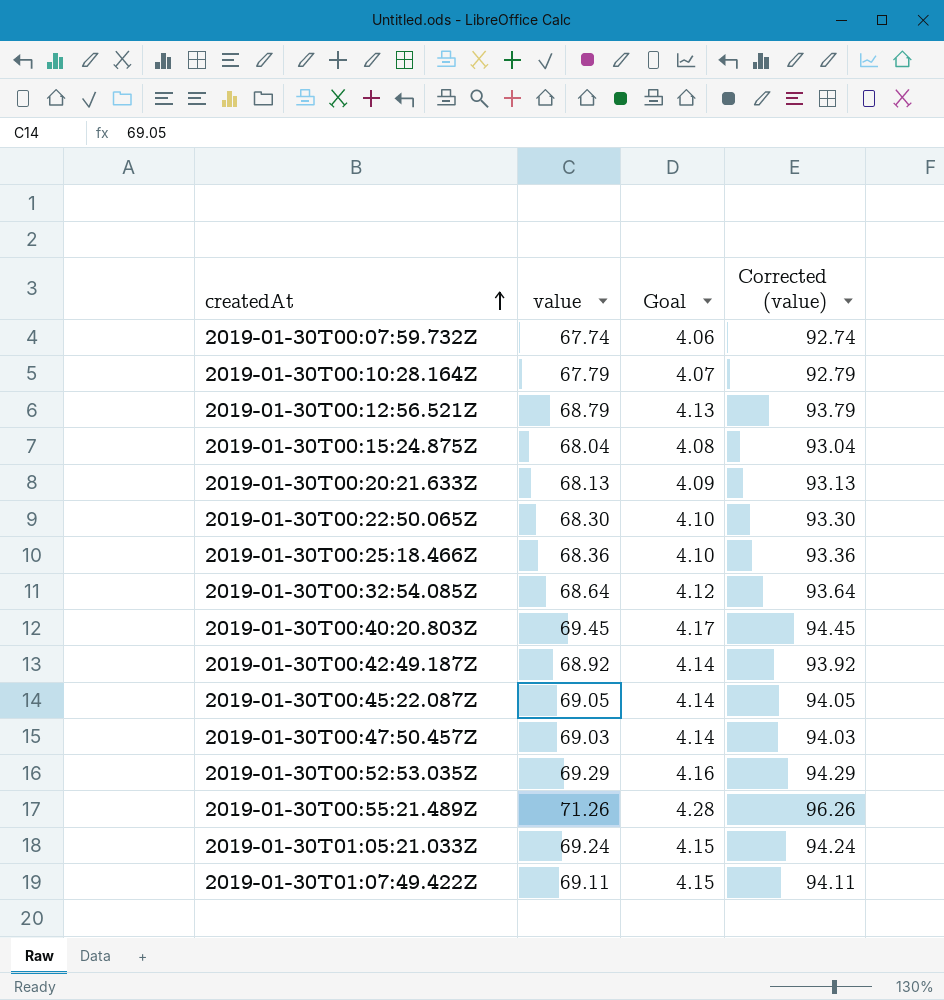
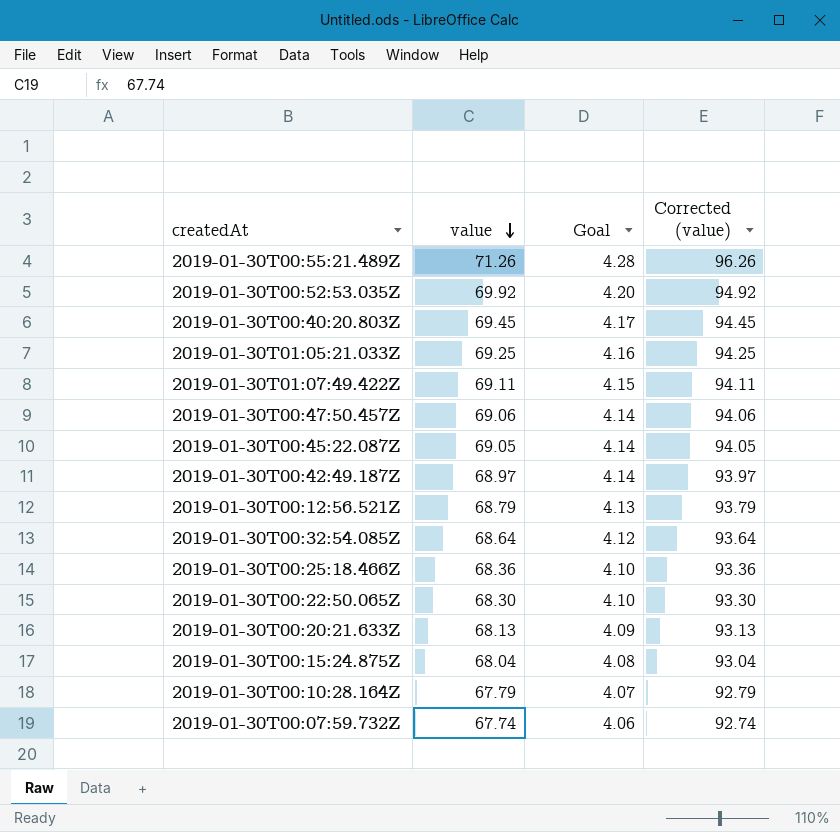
row order: createdAt ascending -> value descending
2019-01-30T00:52:53.035Z | value: 69.29 -> 69.92
2019-01-30T00:52:53.035Z | Goal: 4.16 -> 4.20
2019-01-30T00:52:53.035Z | Corrected (value): 94.29 -> 94.92
2019-01-30T01:05:21.033Z | value: 69.24 -> 69.25
2019-01-30T01:05:21.033Z | Goal: 4.15 -> 4.16
2019-01-30T01:05:21.033Z | Corrected (value): 94.24 -> 94.25
2019-01-30T00:47:50.457Z | value: 69.03 -> 69.06
2019-01-30T00:47:50.457Z | Corrected (value): 94.03 -> 94.06
2019-01-30T00:42:49.187Z | value: 68.92 -> 68.97
2019-01-30T00:42:49.187Z | Corrected (value): 93.92 -> 93.97

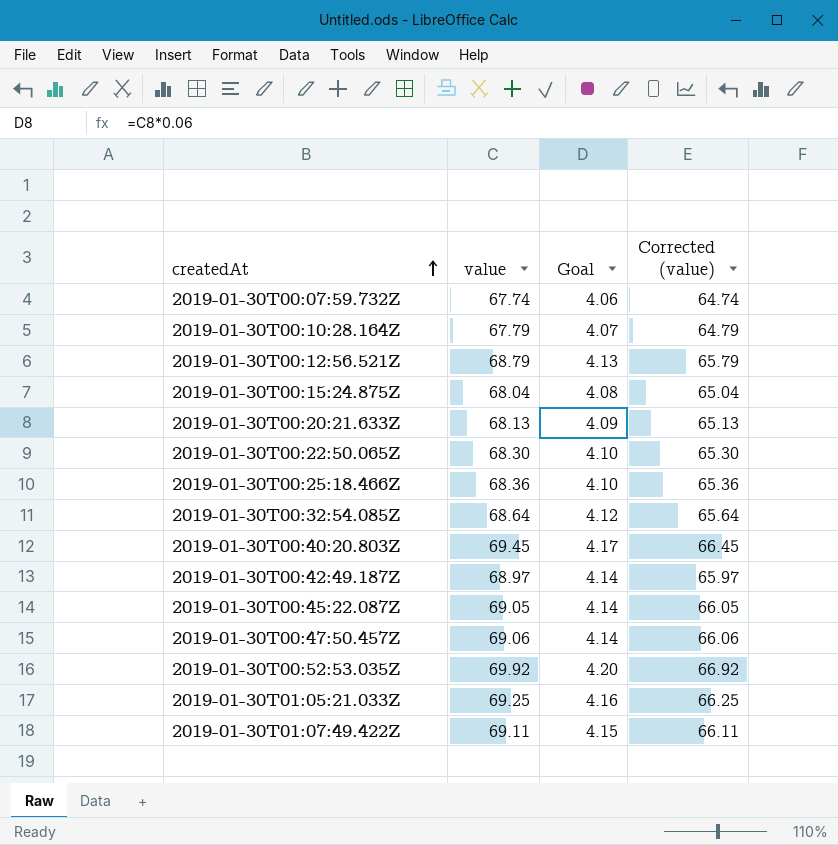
row order: value descending -> createdAt ascending
column Corrected (value) | formula: [value] + 25 -> [value] - 3
row 2019-01-30T00:55:21.489Z: 71.26 | 4.28 | 96.26 -> none

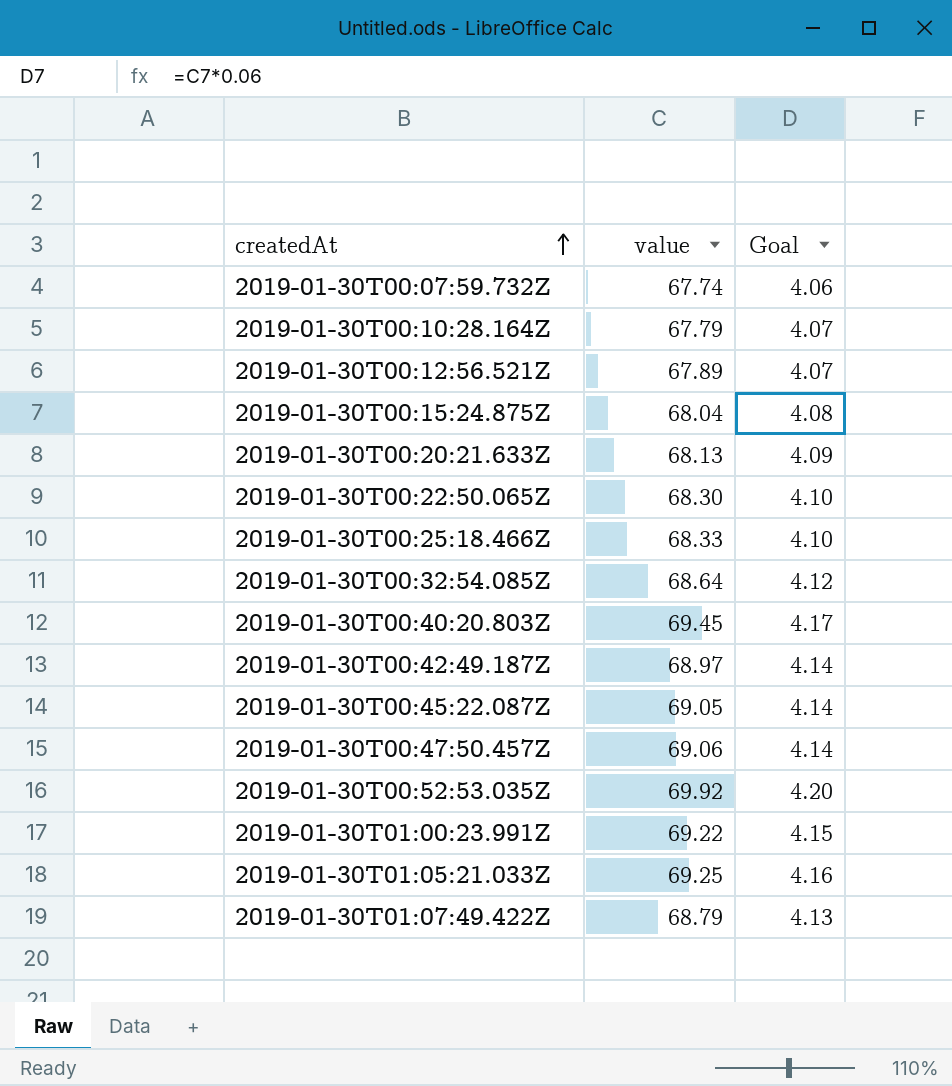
column Corrected (value) | formula: [value] - 3 -> none
2019-01-30T00:12:56.521Z | value: 68.79 -> 67.89
2019-01-30T00:12:56.521Z | Goal: 4.13 -> 4.07
2019-01-30T00:25:18.466Z | value: 68.36 -> 68.33
row 2019-01-30T01:00:23.991Z: none -> 69.22 | 4.15
2019-01-30T01:07:49.422Z | value: 69.11 -> 68.79
2019-01-30T01:07:49.422Z | Goal: 4.15 -> 4.13

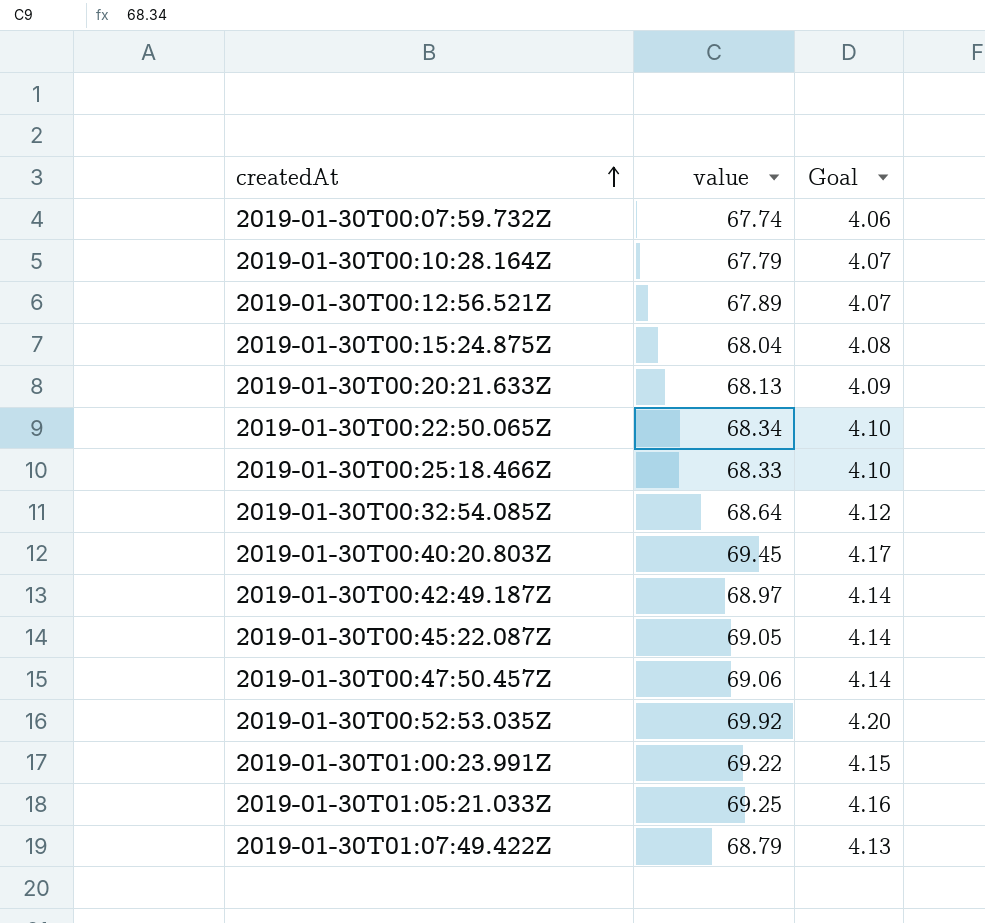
2019-01-30T00:22:50.065Z | value: 68.30 -> 68.34

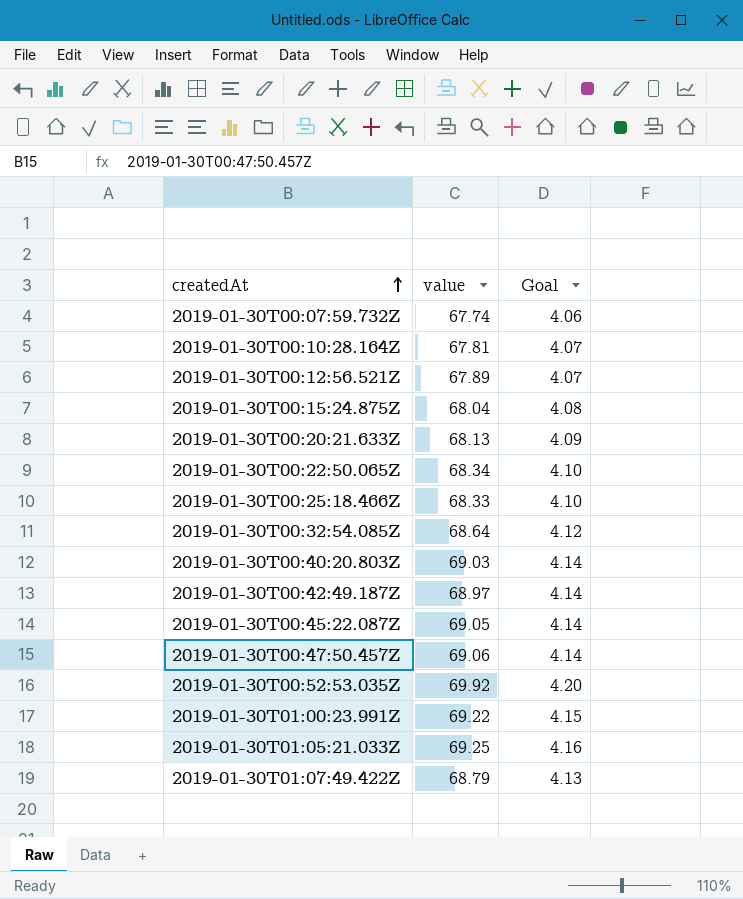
2019-01-30T00:10:28.164Z | value: 67.79 -> 67.81
2019-01-30T00:40:20.803Z | value: 69.45 -> 69.03
2019-01-30T00:40:20.803Z | Goal: 4.17 -> 4.14

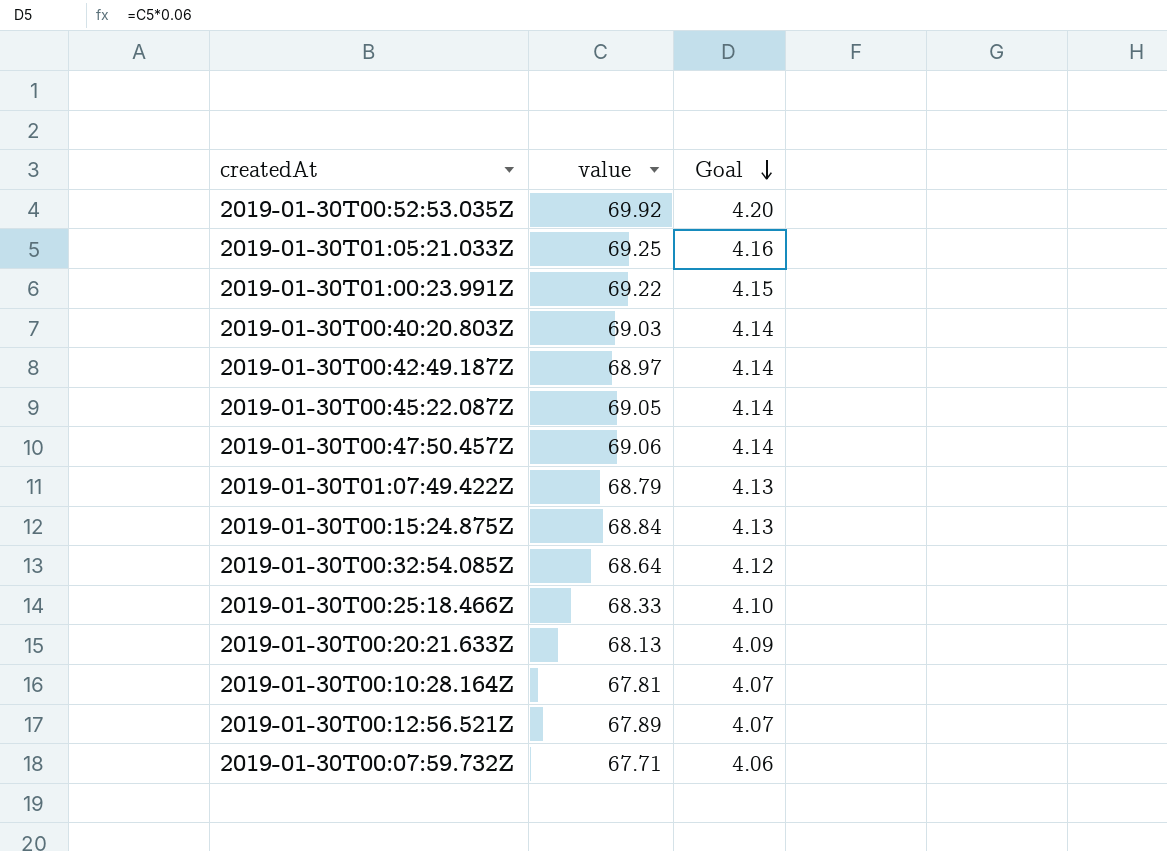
row order: createdAt ascending -> Goal descending
row 2019-01-30T00:22:50.065Z: 68.34 | 4.10 -> none
2019-01-30T00:15:24.875Z | value: 68.04 -> 68.84
2019-01-30T00:15:24.875Z | Goal: 4.08 -> 4.13
2019-01-30T00:07:59.732Z | value: 67.74 -> 67.71

